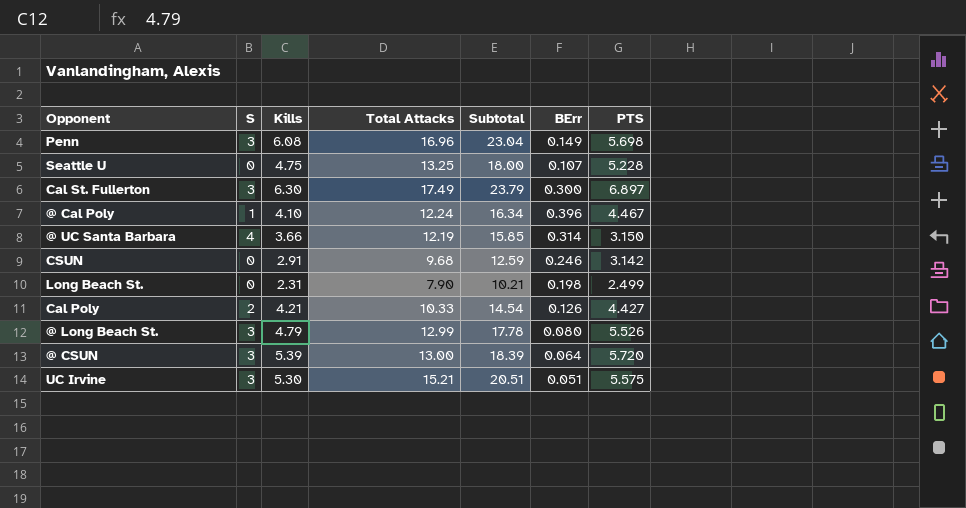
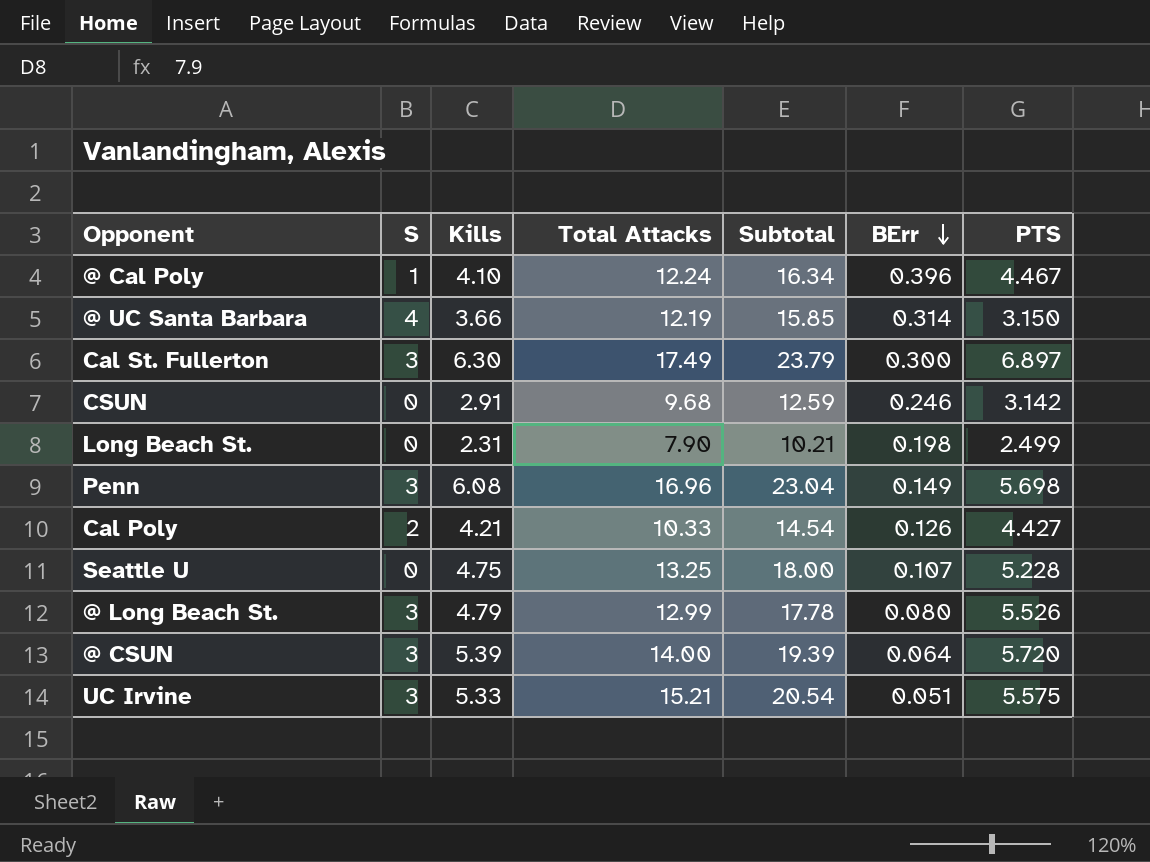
row order: none -> BErr descending
@ CSUN | Total Attacks: 13.00 -> 14.00
@ CSUN | Subtotal: 18.39 -> 19.39
UC Irvine | Kills: 5.30 -> 5.33
UC Irvine | Subtotal: 20.51 -> 20.54

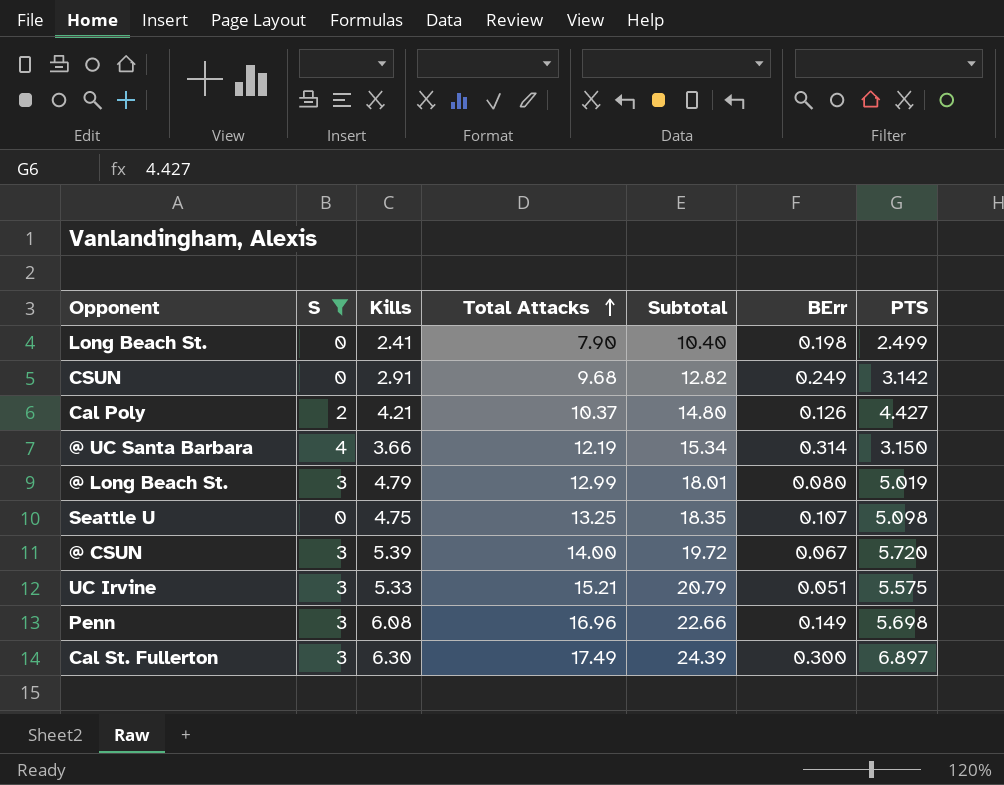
filter: none -> S != 1
row order: BErr descending -> Total Attacks ascending
column Subtotal | formula: [Kills] + [Total Attacks] -> [Total Attacks] + [PTS]
Long Beach St. | Kills: 2.31 -> 2.41
CSUN | BErr: 0.246 -> 0.249
Cal Poly | Total Attacks: 10.33 -> 10.37
@ Long Beach St. | PTS: 5.526 -> 5.019
Seattle U | PTS: 5.228 -> 5.098
@ CSUN | BErr: 0.064 -> 0.067

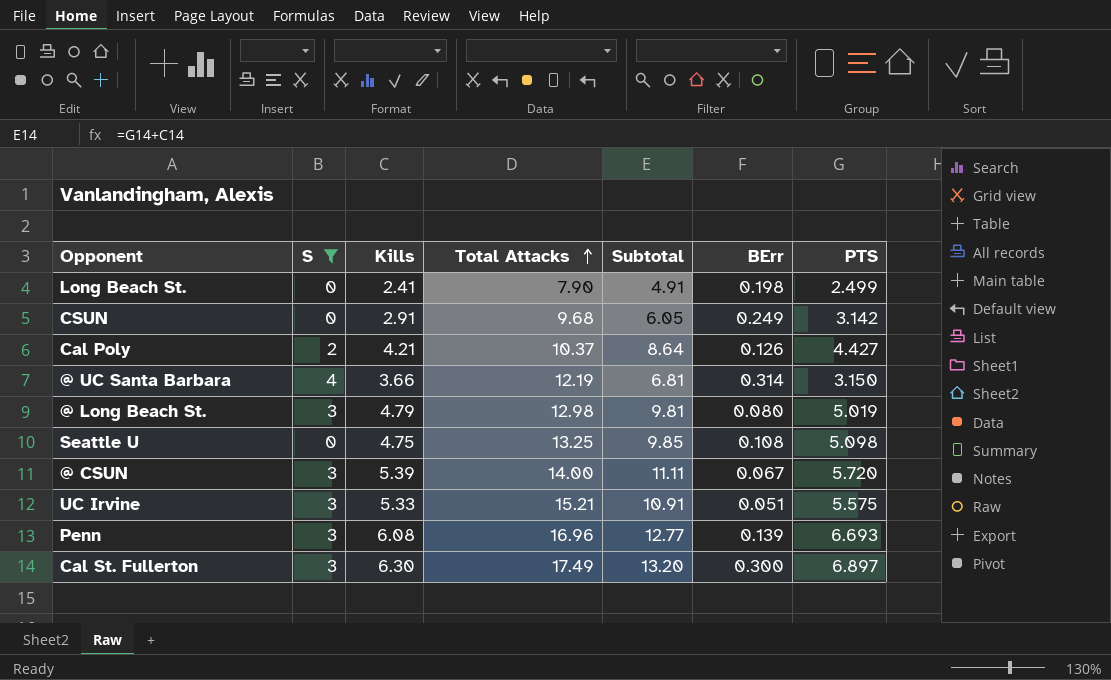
column Subtotal | formula: [Total Attacks] + [PTS] -> [Kills] + [PTS]
@ Long Beach St. | Total Attacks: 12.99 -> 12.98
Seattle U | BErr: 0.107 -> 0.108
Penn | BErr: 0.149 -> 0.139
Penn | PTS: 5.698 -> 6.693

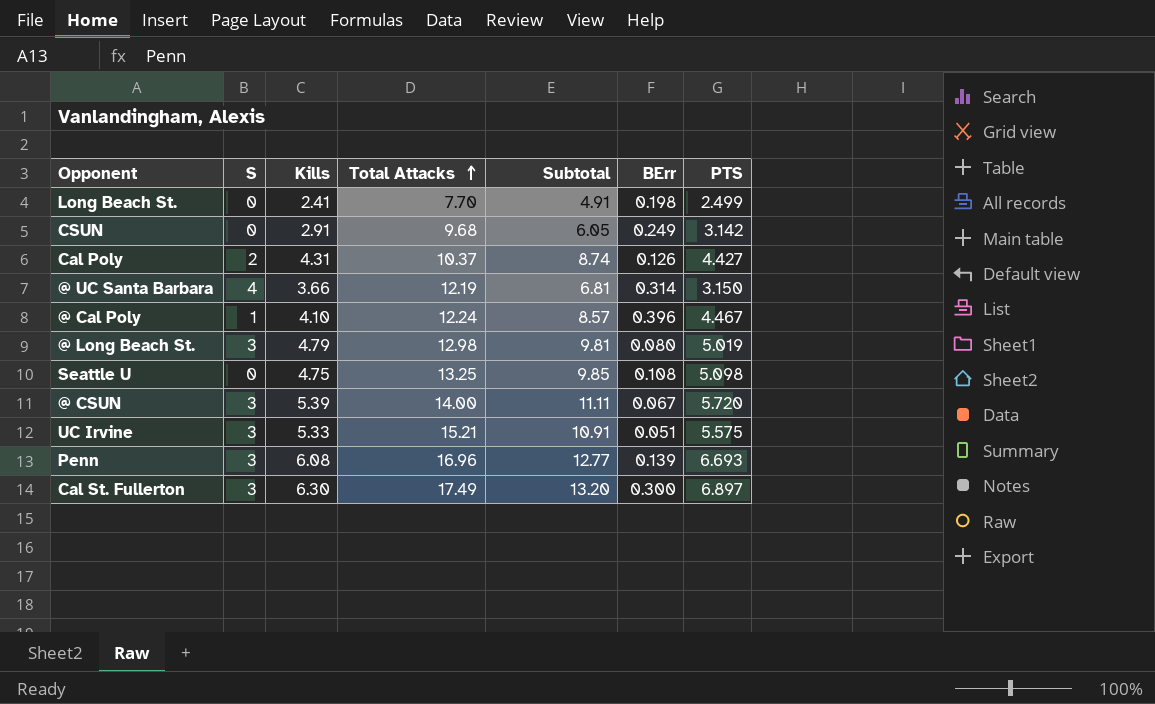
filter: S != 1 -> none
Long Beach St. | Total Attacks: 7.90 -> 7.70
Cal Poly | Kills: 4.21 -> 4.31
Cal Poly | Subtotal: 8.64 -> 8.74

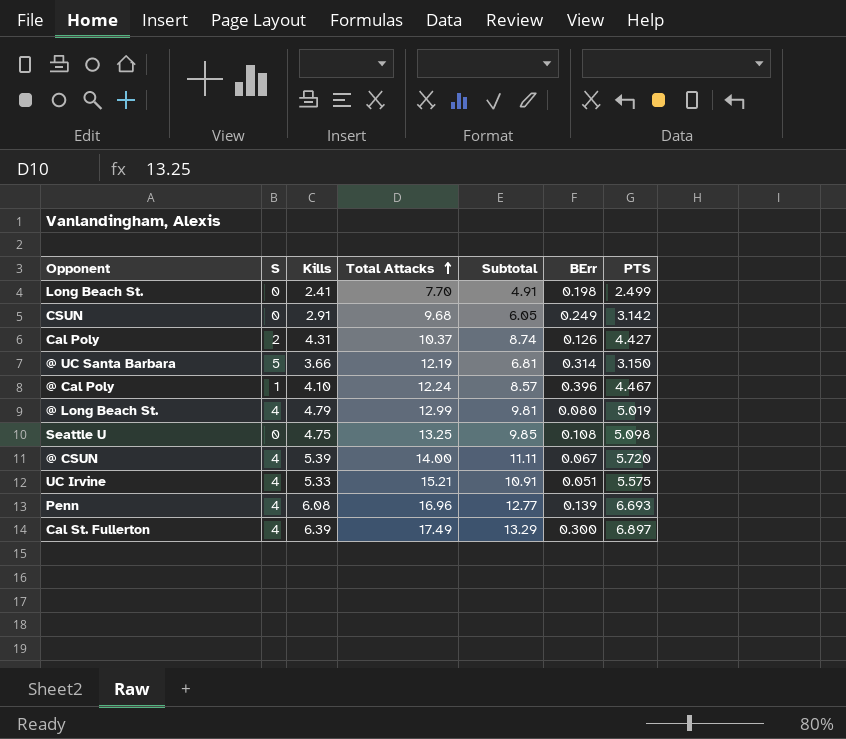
@ UC Santa Barbara | S: 4 -> 5
@ Long Beach St. | S: 3 -> 4
@ Long Beach St. | Total Attacks: 12.98 -> 12.99
@ CSUN | S: 3 -> 4
UC Irvine | S: 3 -> 4
Penn | S: 3 -> 4
Cal St. Fullerton | S: 3 -> 4
Cal St. Fullerton | Kills: 6.30 -> 6.39
Cal St. Fullerton | Subtotal: 13.20 -> 13.29

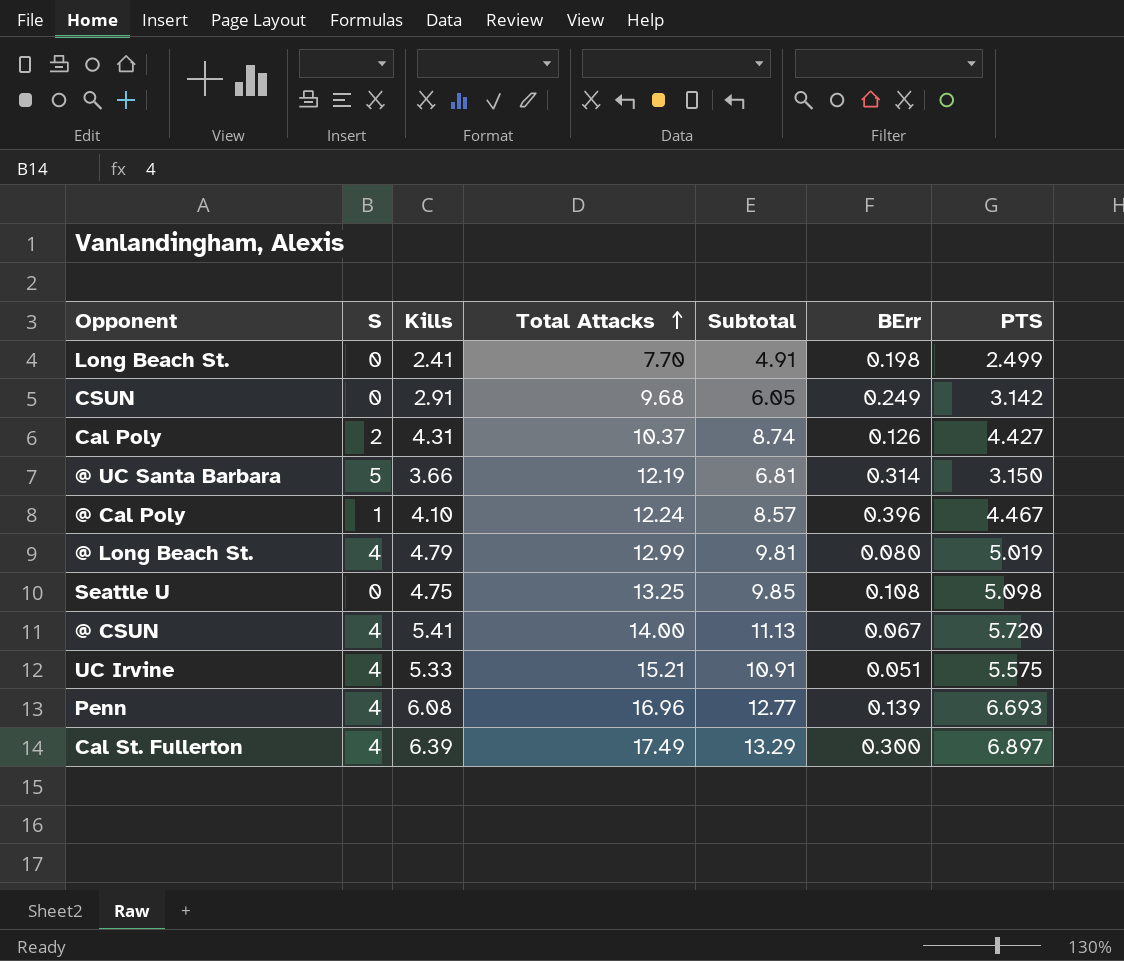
@ CSUN | Kills: 5.39 -> 5.41
@ CSUN | Subtotal: 11.11 -> 11.13

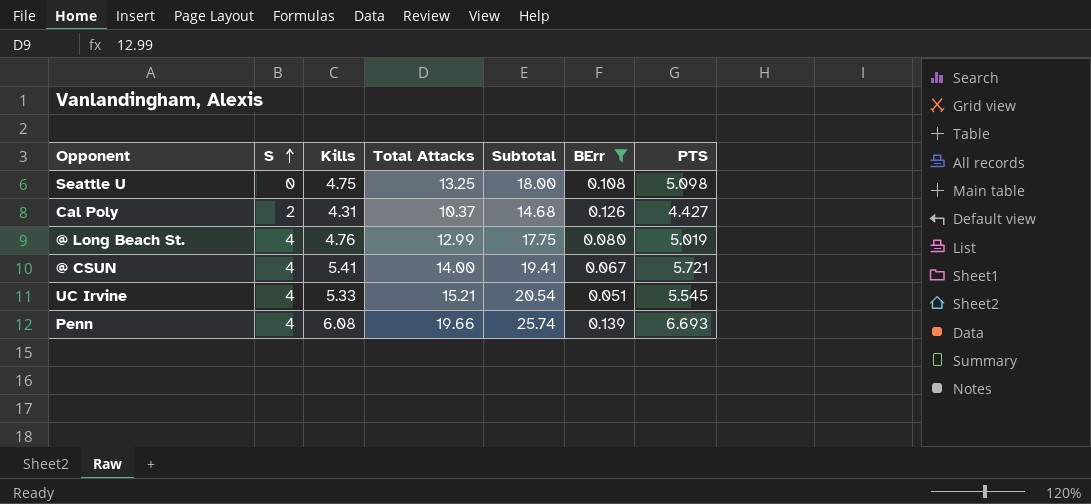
filter: none -> BErr <= 0.139
row order: Total Attacks ascending -> S ascending
column Subtotal | formula: [Kills] + [PTS] -> [Kills] + [Total Attacks]
@ Long Beach St. | Kills: 4.79 -> 4.76
@ CSUN | PTS: 5.720 -> 5.721
UC Irvine | PTS: 5.575 -> 5.545
Penn | Total Attacks: 16.96 -> 19.66

